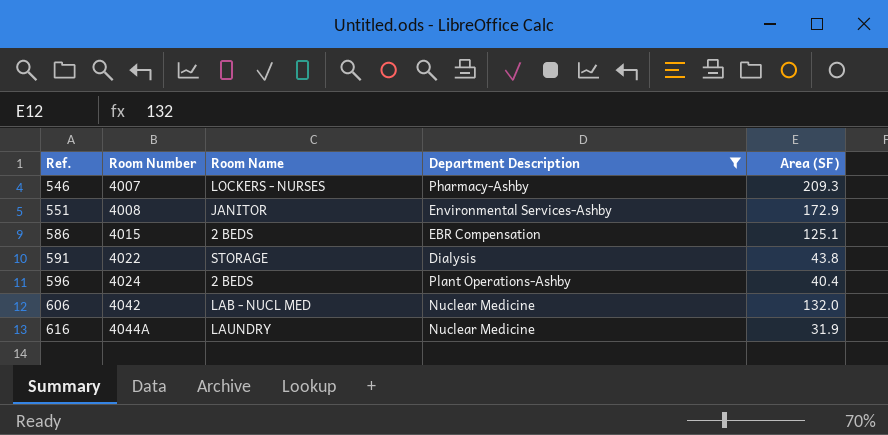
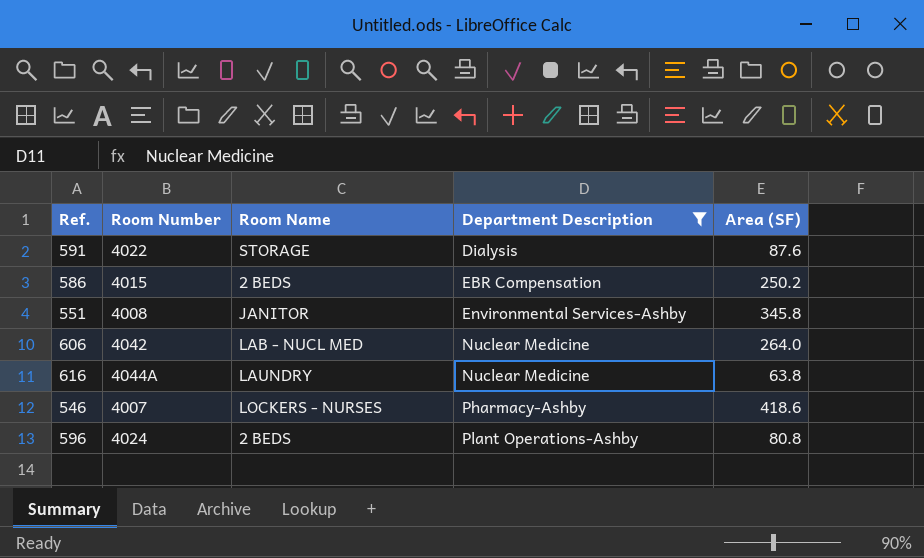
row order: Ref. ascending -> Department Description ascending
591 | Area (SF): 43.8 -> 87.6
586 | Area (SF): 125.1 -> 250.2
551 | Area (SF): 172.9 -> 345.8
606 | Area (SF): 132.0 -> 264.0
616 | Area (SF): 31.9 -> 63.8
546 | Area (SF): 209.3 -> 418.6
596 | Area (SF): 40.4 -> 80.8

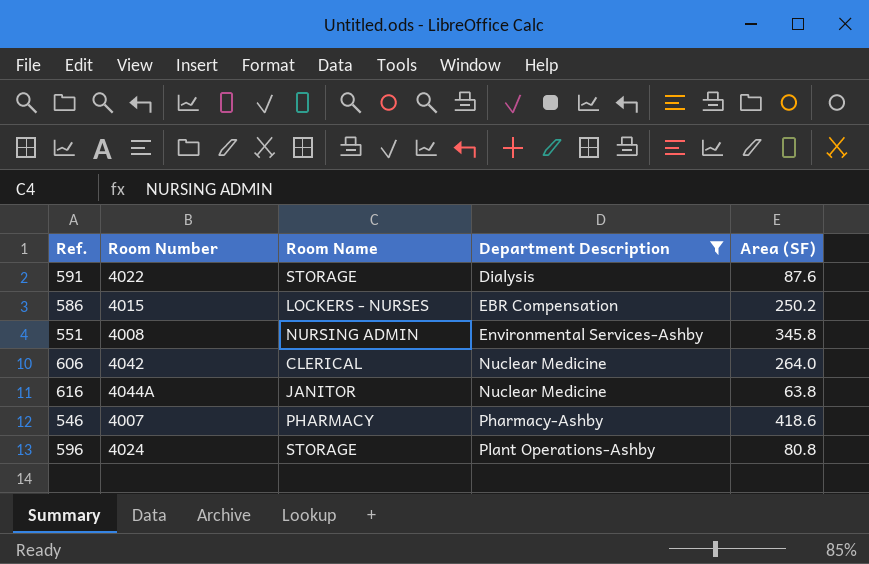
586 | Room Name: 2 BEDS -> LOCKERS - NURSES
551 | Room Name: JANITOR -> NURSING ADMIN
606 | Room Name: LAB - NUCL MED -> CLERICAL
616 | Room Name: LAUNDRY -> JANITOR
546 | Room Name: LOCKERS - NURSES -> PHARMACY
596 | Room Name: 2 BEDS -> STORAGE

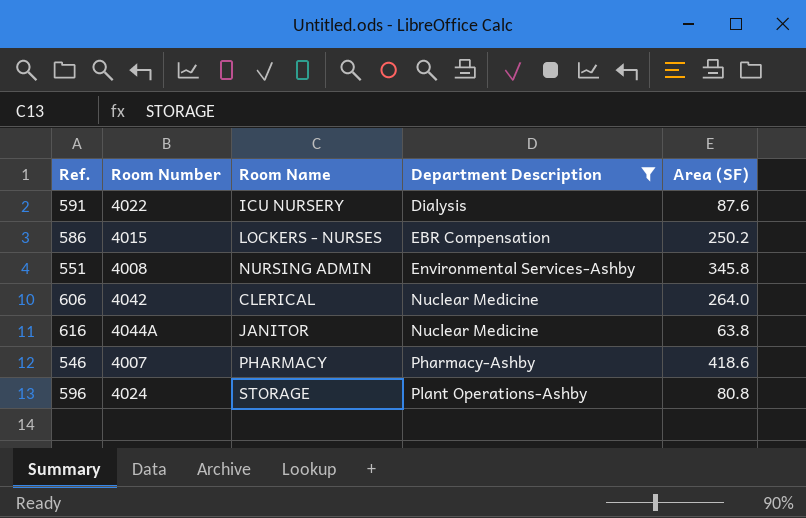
591 | Room Name: STORAGE -> ICU NURSERY

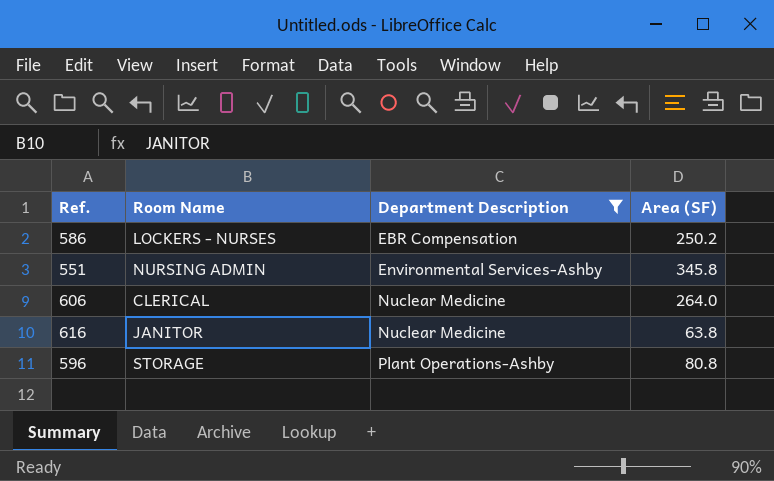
column Room Number | position: 2 -> none
row 591: 4022 | ICU NURSERY | Dialysis | 87.6 -> none
row 546: 4007 | PHARMACY | Pharmacy-Ashby | 418.6 -> none

